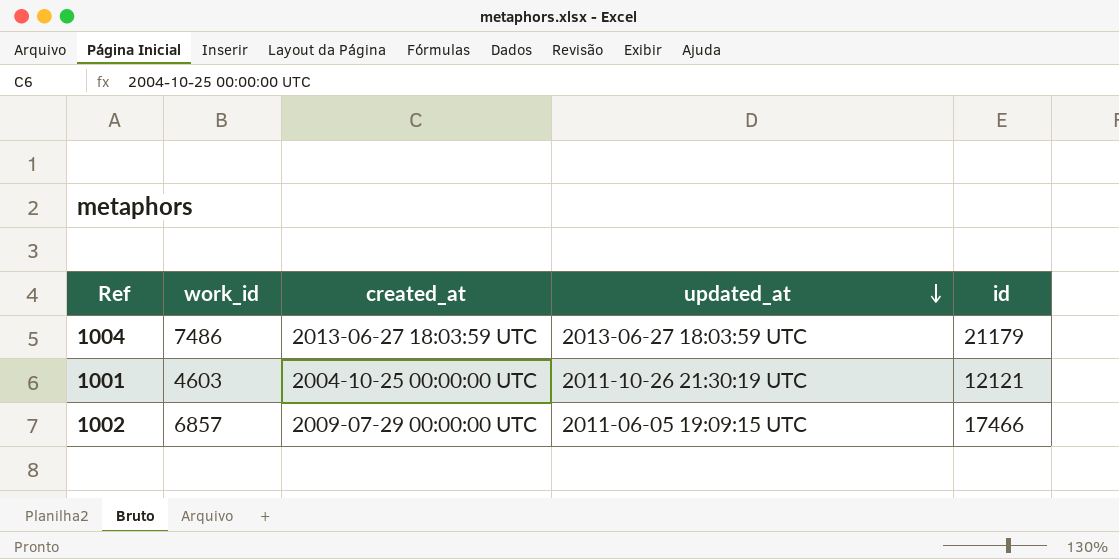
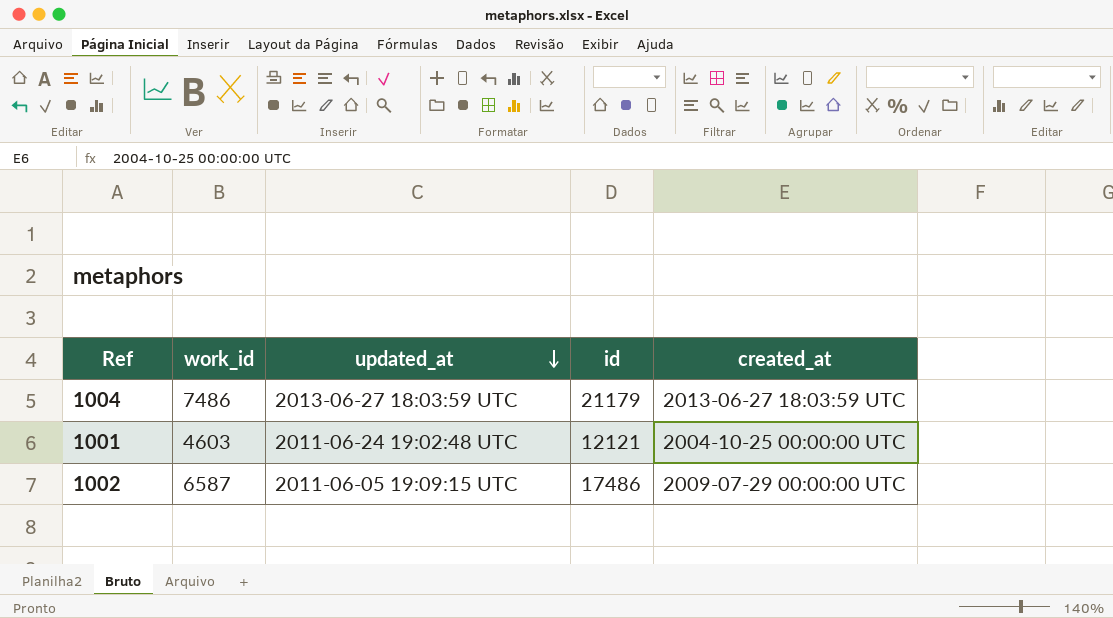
column created_at | position: 3 -> 5
1001 | updated_at: 2011-10-26 21:30:19 UTC -> 2011-06-24 19:02:48 UTC
1002 | work_id: 6857 -> 6587
1002 | id: 17466 -> 17486

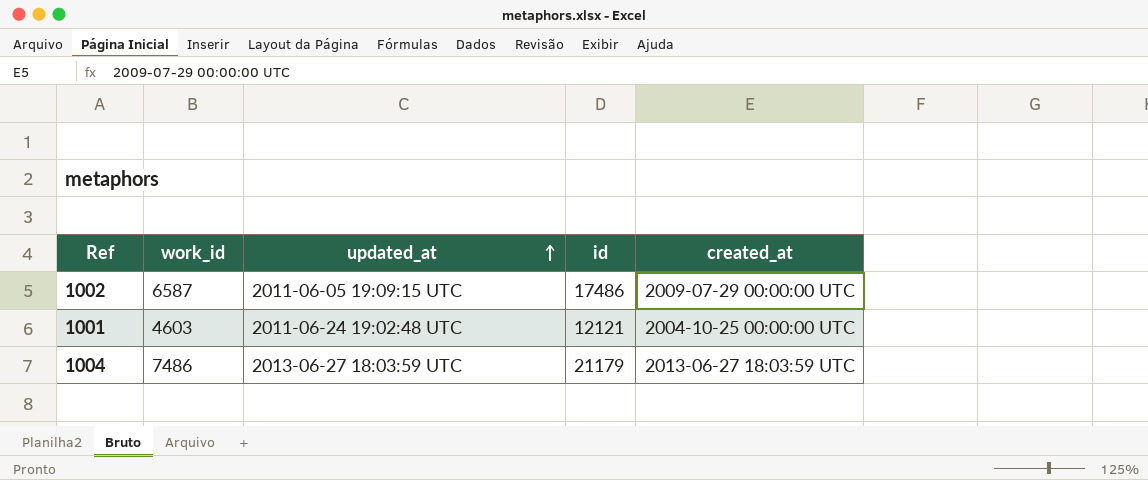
row order: updated_at descending -> updated_at ascending

